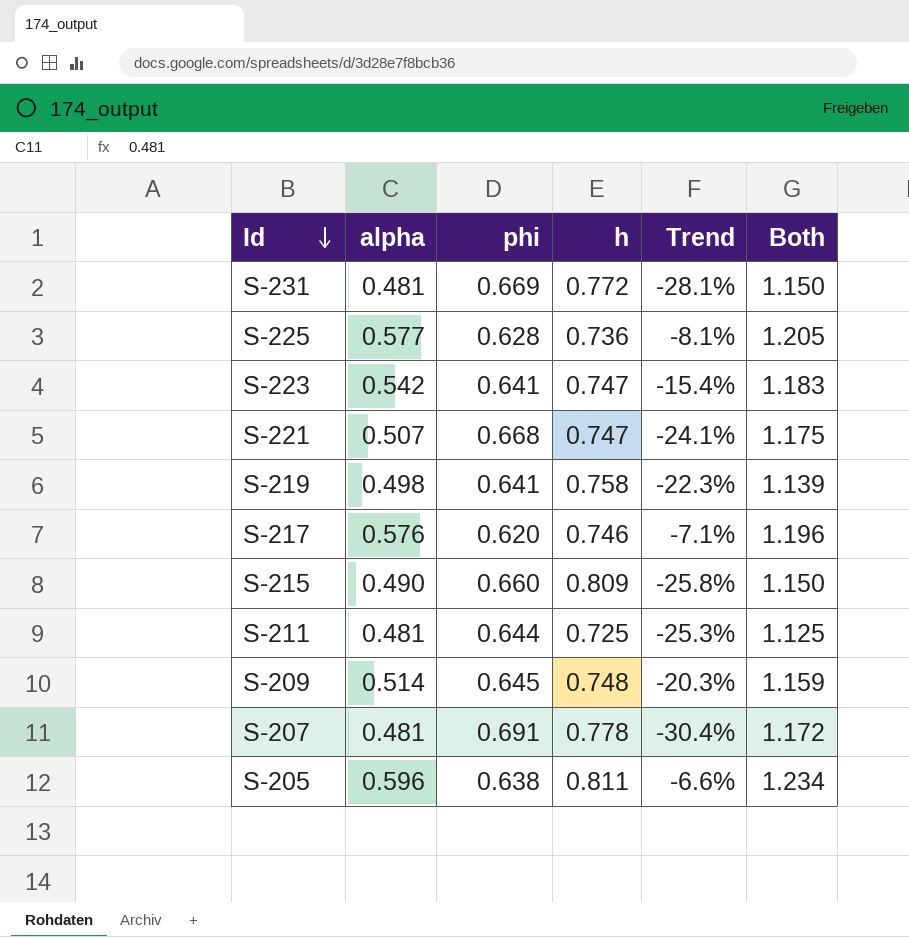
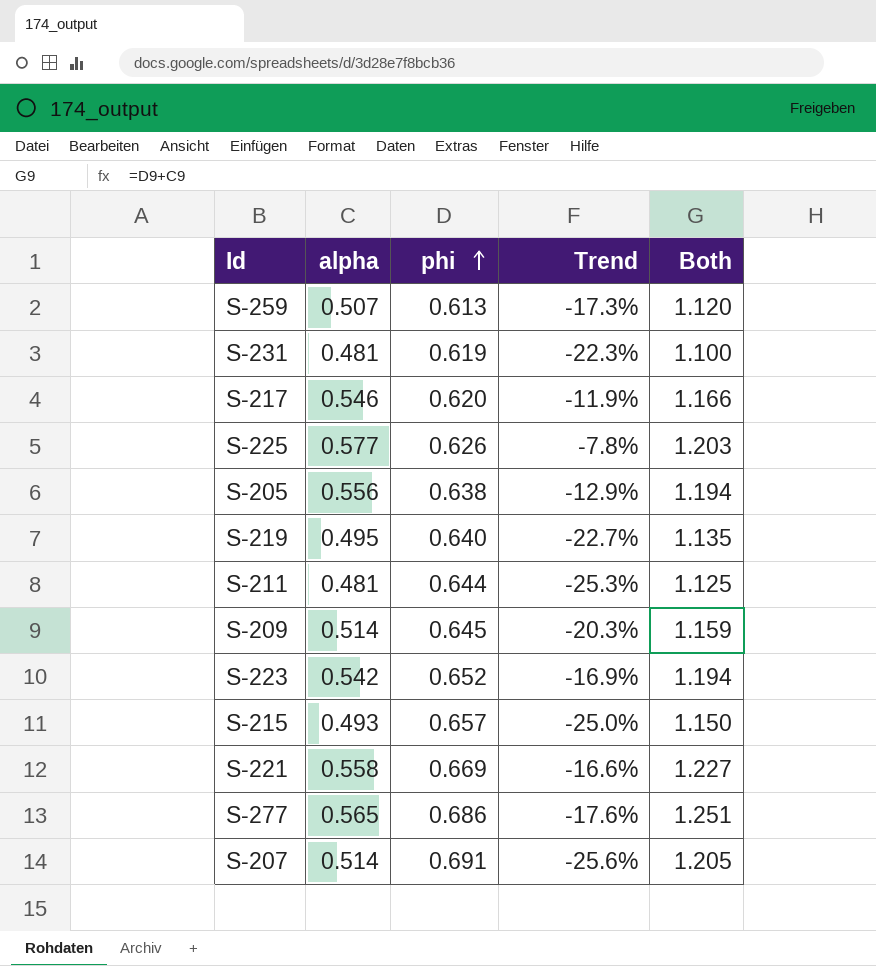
row order: Id descending -> phi ascending
column h | position: 4 -> none
row S-259: none -> 0.507 | 0.613 | -17.3% | 1.120
S-231 | phi: 0.669 -> 0.619
S-231 | Trend: -28.1% -> -22.3%
S-231 | Both: 1.150 -> 1.100
S-217 | alpha: 0.576 -> 0.546
S-217 | Trend: -7.1% -> -11.9%
S-217 | Both: 1.196 -> 1.166
S-225 | phi: 0.628 -> 0.626
S-225 | Trend: -8.1% -> -7.8%
S-225 | Both: 1.205 -> 1.203
S-205 | alpha: 0.596 -> 0.556
S-205 | Trend: -6.6% -> -12.9%
S-205 | Both: 1.234 -> 1.194
S-219 | alpha: 0.498 -> 0.495
S-219 | phi: 0.641 -> 0.640
S-219 | Trend: -22.3% -> -22.7%
S-219 | Both: 1.139 -> 1.135
S-223 | phi: 0.641 -> 0.652
S-223 | Trend: -15.4% -> -16.9%
S-223 | Both: 1.183 -> 1.194
S-215 | alpha: 0.490 -> 0.493
S-215 | phi: 0.660 -> 0.657
S-215 | Trend: -25.8% -> -25.0%
S-221 | alpha: 0.507 -> 0.558
S-221 | phi: 0.668 -> 0.669
S-221 | Trend: -24.1% -> -16.6%
S-221 | Both: 1.175 -> 1.227
row S-277: none -> 0.565 | 0.686 | -17.6% | 1.251
S-207 | alpha: 0.481 -> 0.514
S-207 | Trend: -30.4% -> -25.6%
S-207 | Both: 1.172 -> 1.205

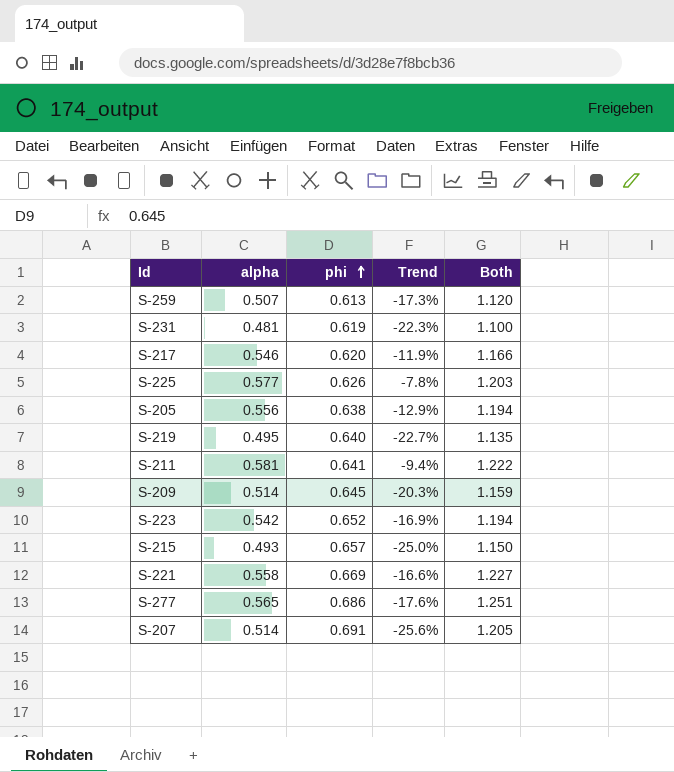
S-211 | alpha: 0.481 -> 0.581
S-211 | phi: 0.644 -> 0.641
S-211 | Trend: -25.3% -> -9.4%
S-211 | Both: 1.125 -> 1.222

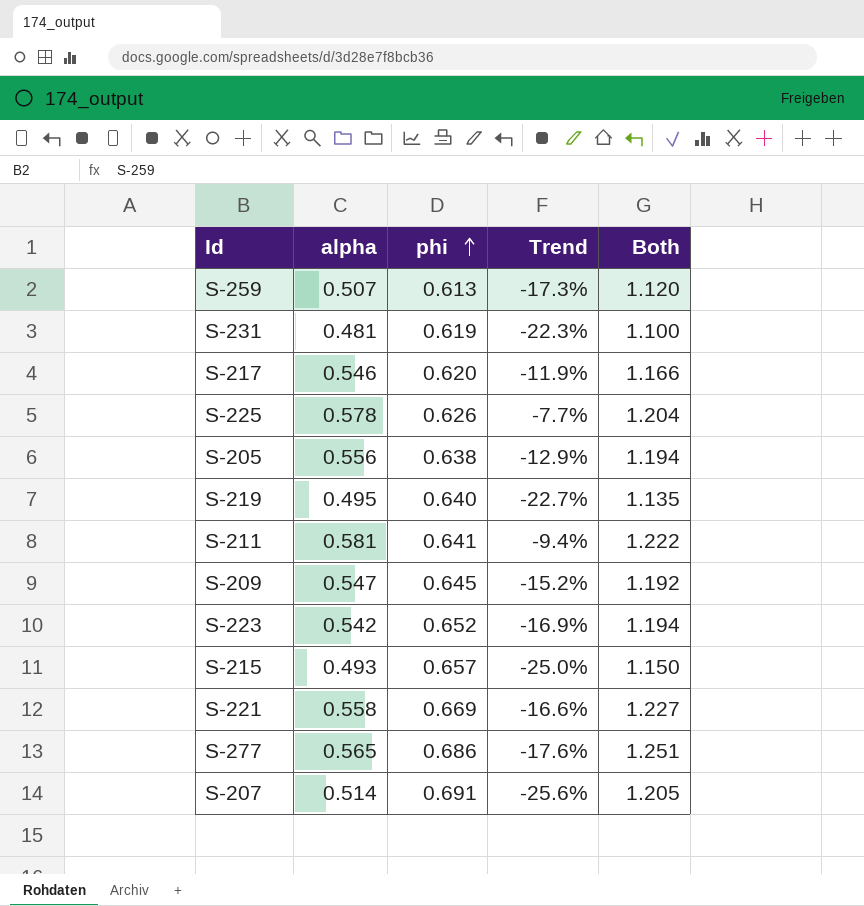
S-225 | alpha: 0.577 -> 0.578
S-225 | Trend: -7.8% -> -7.7%
S-225 | Both: 1.203 -> 1.204
S-209 | alpha: 0.514 -> 0.547
S-209 | Trend: -20.3% -> -15.2%
S-209 | Both: 1.159 -> 1.192

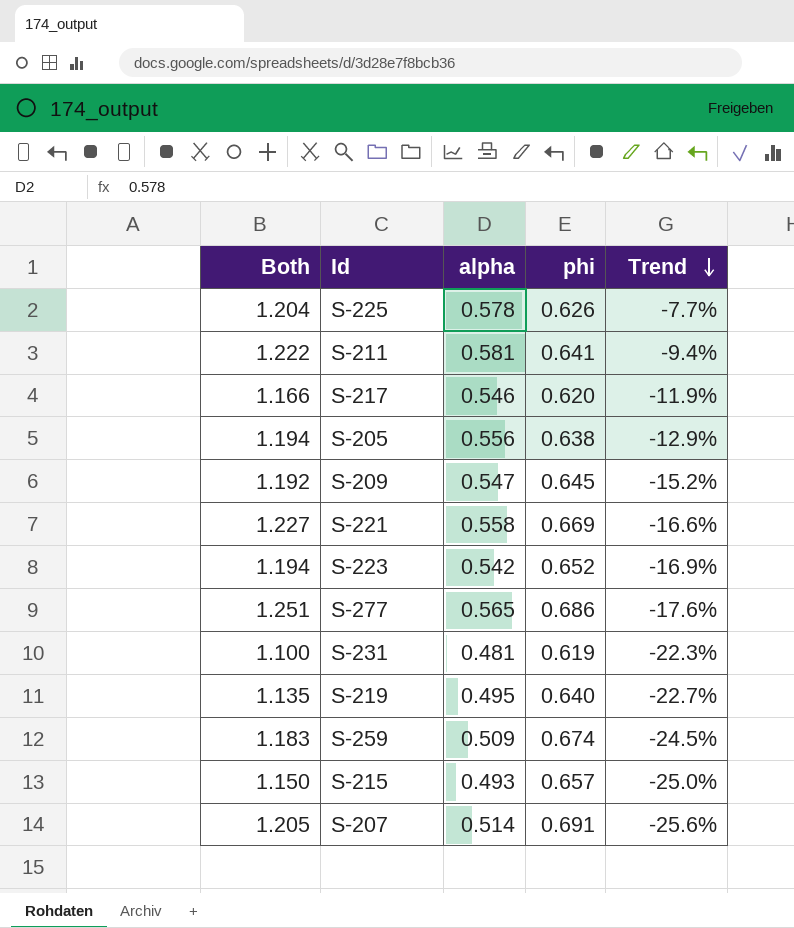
row order: phi ascending -> Trend descending
column Both | position: 5 -> 1
S-259 | Both: 1.120 -> 1.183
S-259 | alpha: 0.507 -> 0.509
S-259 | phi: 0.613 -> 0.674
S-259 | Trend: -17.3% -> -24.5%

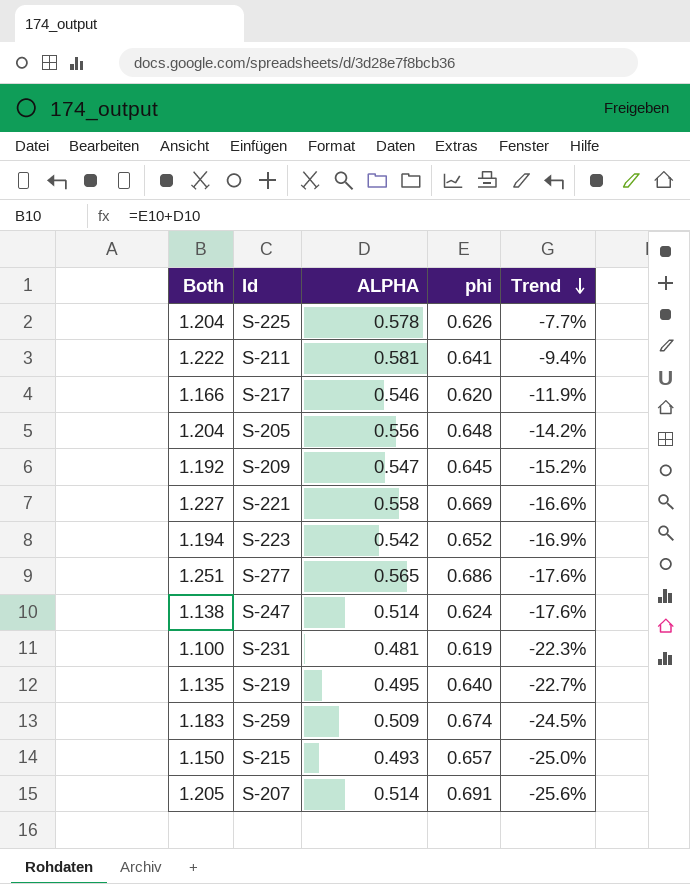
column name: alpha -> ALPHA
S-205 | Both: 1.194 -> 1.204
S-205 | phi: 0.638 -> 0.648
S-205 | Trend: -12.9% -> -14.2%
row S-247: none -> 1.138 | 0.514 | 0.624 | -17.6%

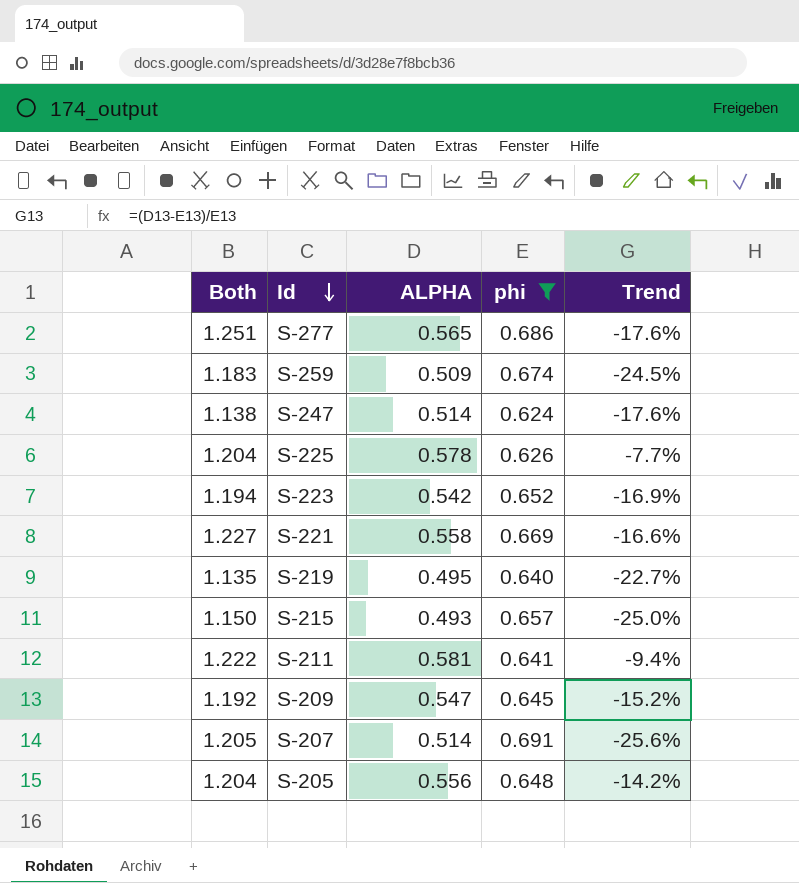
filter: none -> phi >= 0.624
row order: Trend descending -> Id descending

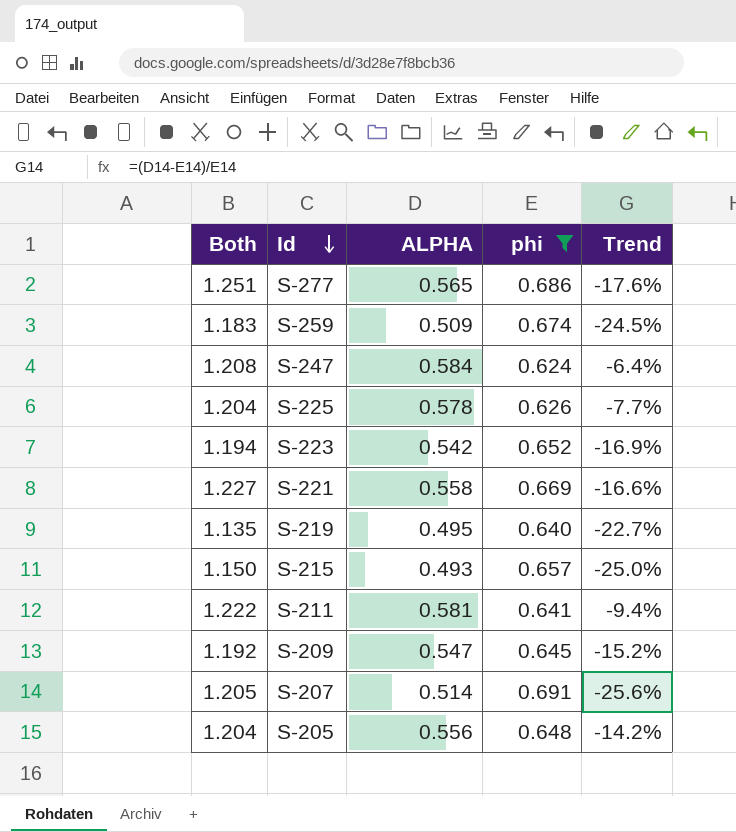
S-247 | Both: 1.138 -> 1.208
S-247 | ALPHA: 0.514 -> 0.584
S-247 | Trend: -17.6% -> -6.4%

